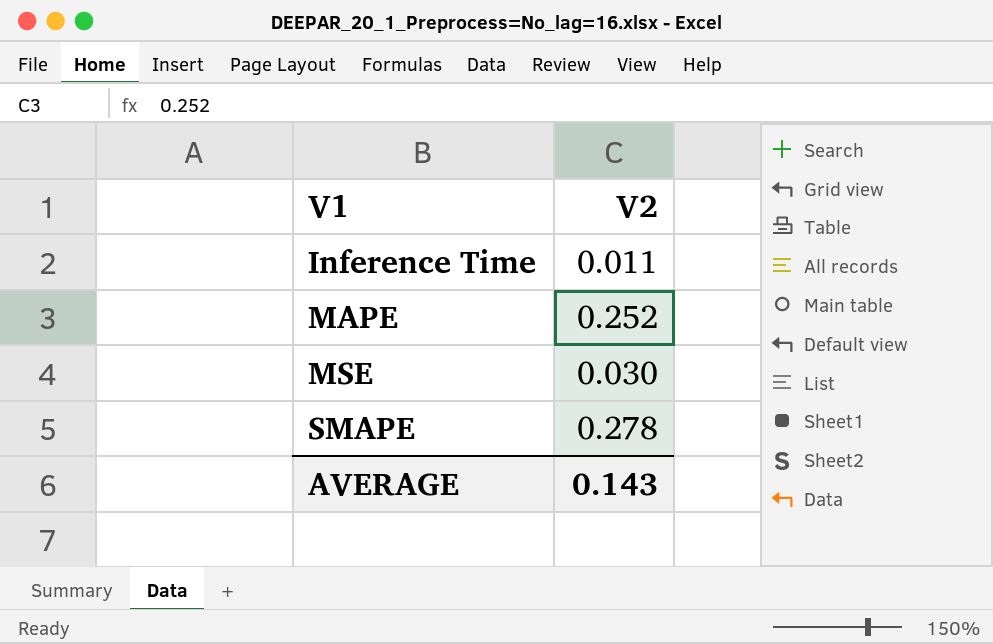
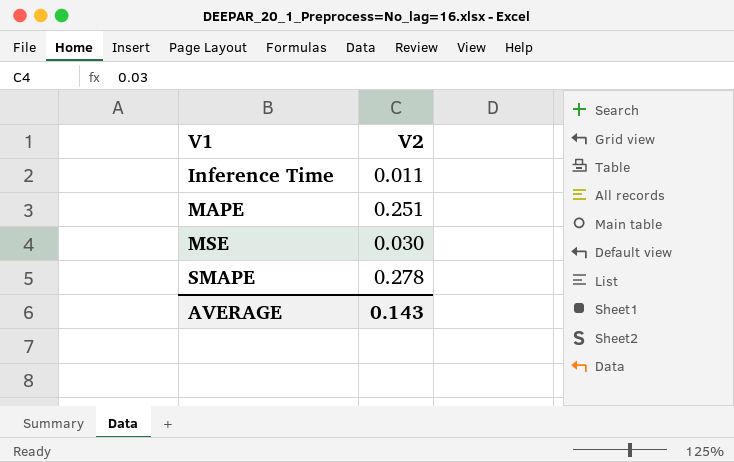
MAPE | V2: 0.252 -> 0.251

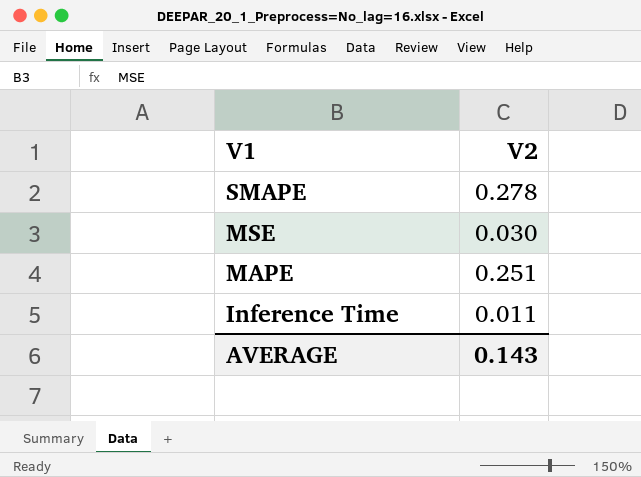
row order: V1 ascending -> V1 descending

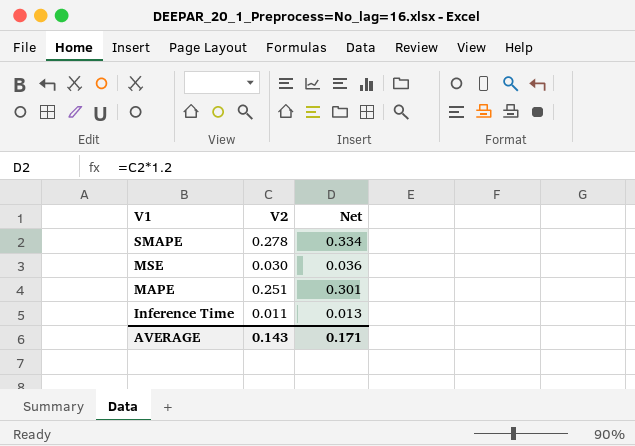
column Net | formula: none -> [V2] * 1.2

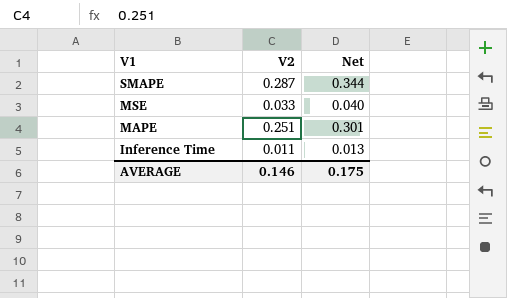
SMAPE | V2: 0.278 -> 0.287
SMAPE | Net: 0.334 -> 0.344
MSE | V2: 0.030 -> 0.033
MSE | Net: 0.036 -> 0.040
AVERAGE | V2: 0.143 -> 0.146
AVERAGE | Net: 0.171 -> 0.175

